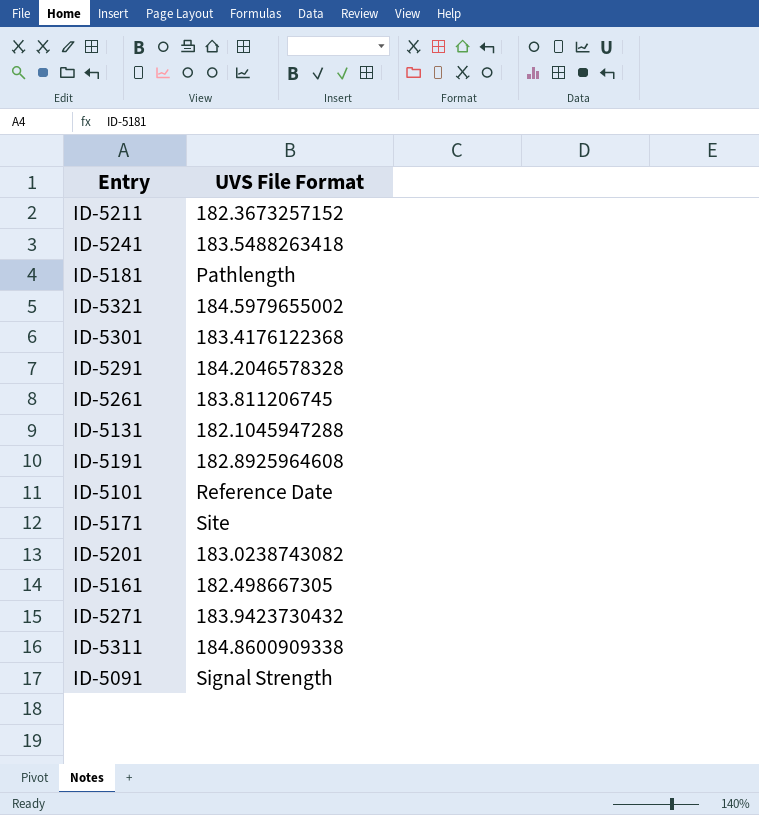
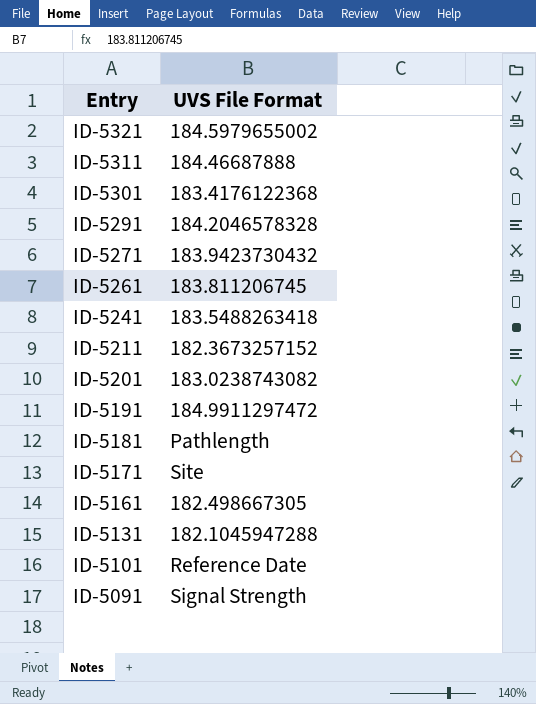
row order: none -> Entry descending
ID-5311 | UVS File Format: 184.8600909338 -> 184.46687888
ID-5191 | UVS File Format: 182.8925964608 -> 184.9911297472

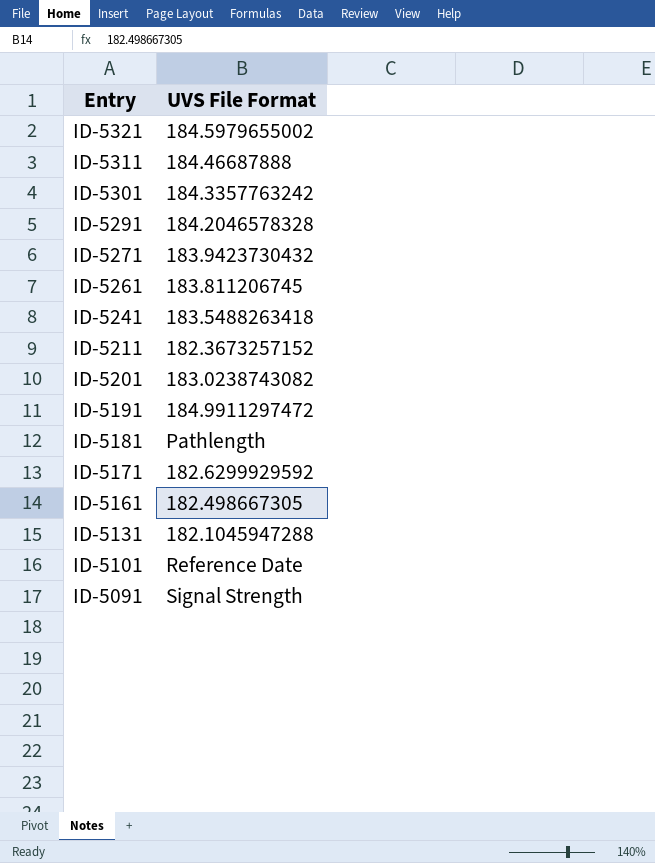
ID-5301 | UVS File Format: 183.4176122368 -> 184.3357763242
ID-5171 | UVS File Format: Site -> 182.6299929592

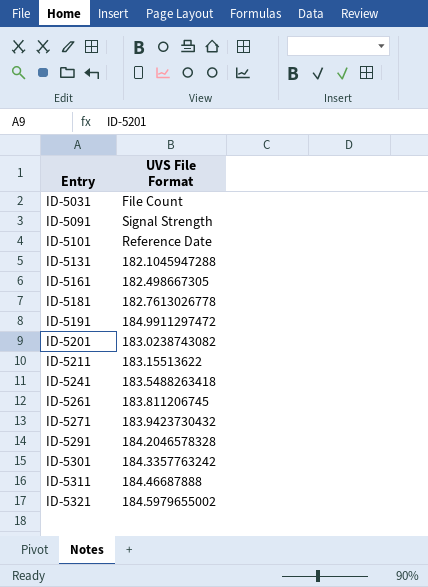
row order: Entry descending -> Entry ascending
row ID-5171: 182.6299929592 -> none
row ID-5031: none -> File Count
ID-5181 | UVS File Format: Pathlength -> 182.7613026778
ID-5211 | UVS File Format: 182.3673257152 -> 183.15513622

